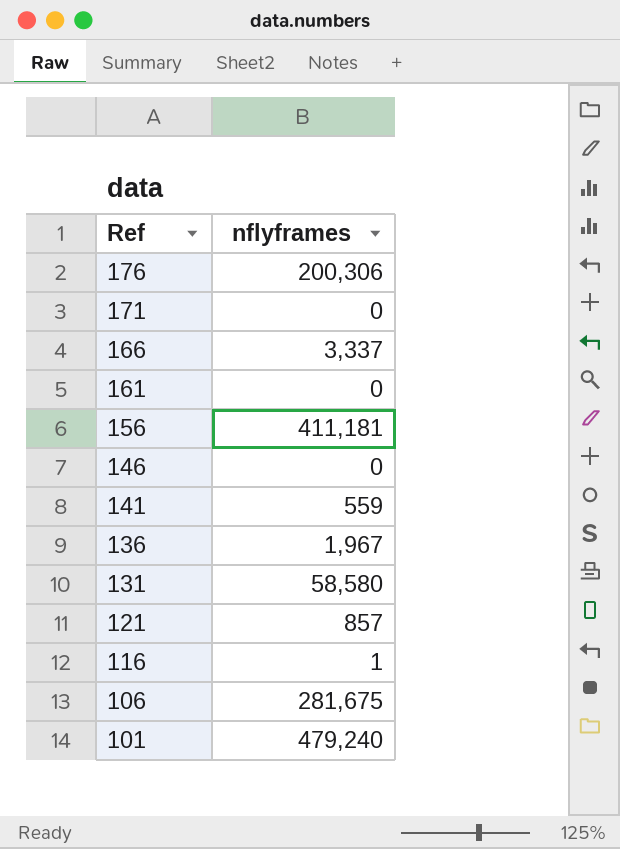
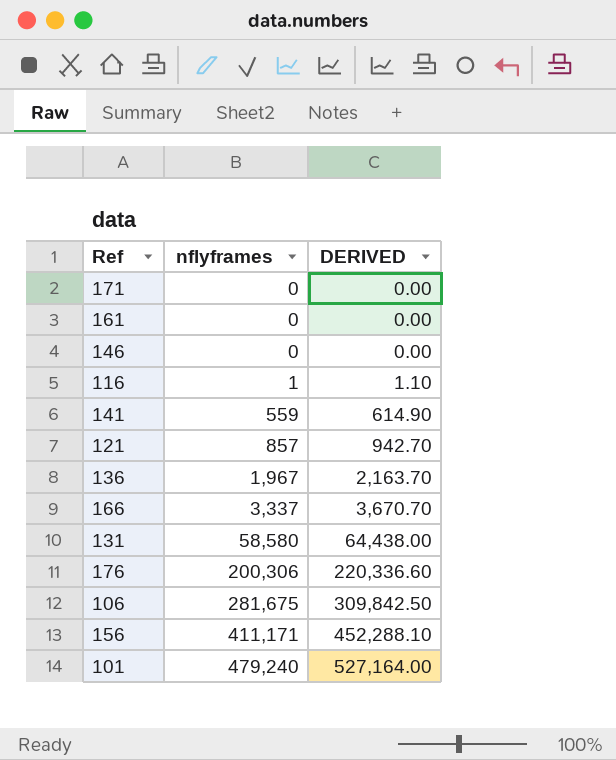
row order: Ref descending -> nflyframes ascending
column DERIVED | formula: none -> [nflyframes] * 1.1
156 | nflyframes: 411,181 -> 411,171

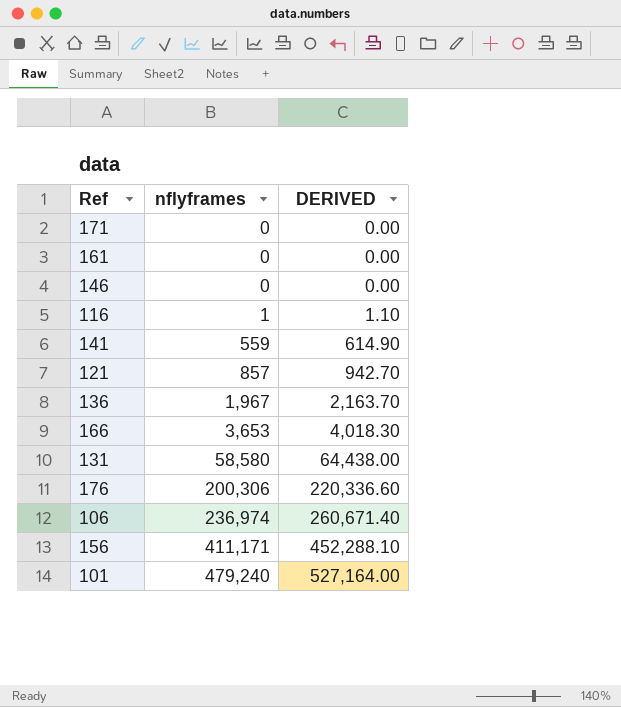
166 | nflyframes: 3,337 -> 3,653
166 | DERIVED: 3,670.70 -> 4,018.30
106 | nflyframes: 281,675 -> 236,974
106 | DERIVED: 309,842.50 -> 260,671.40

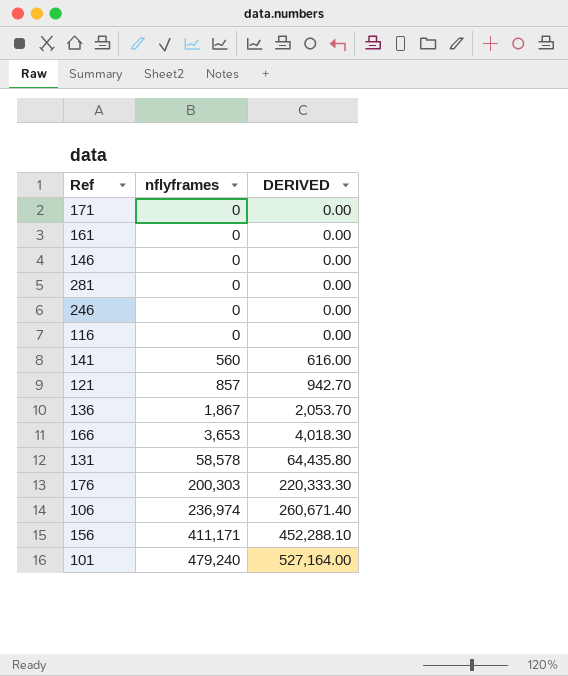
row 281: none -> 0 | 0.00
row 246: none -> 0 | 0.00
116 | nflyframes: 1 -> 0
116 | DERIVED: 1.10 -> 0.00
141 | nflyframes: 559 -> 560
141 | DERIVED: 614.90 -> 616.00
136 | nflyframes: 1,967 -> 1,867
136 | DERIVED: 2,163.70 -> 2,053.70
131 | nflyframes: 58,580 -> 58,578
131 | DERIVED: 64,438.00 -> 64,435.80
176 | nflyframes: 200,306 -> 200,303
176 | DERIVED: 220,336.60 -> 220,333.30

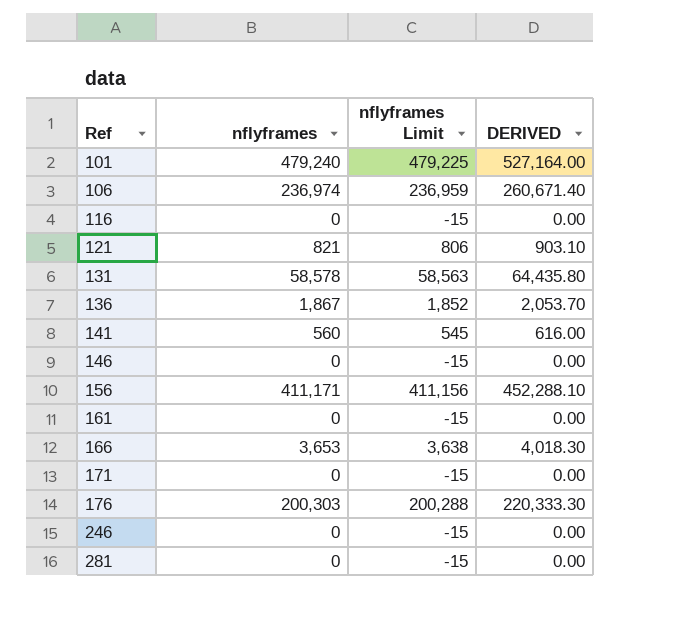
row order: nflyframes ascending -> Ref ascending
column nflyframes Limit | formula: none -> [nflyframes] - 15
121 | nflyframes: 857 -> 821
121 | DERIVED: 942.70 -> 903.10

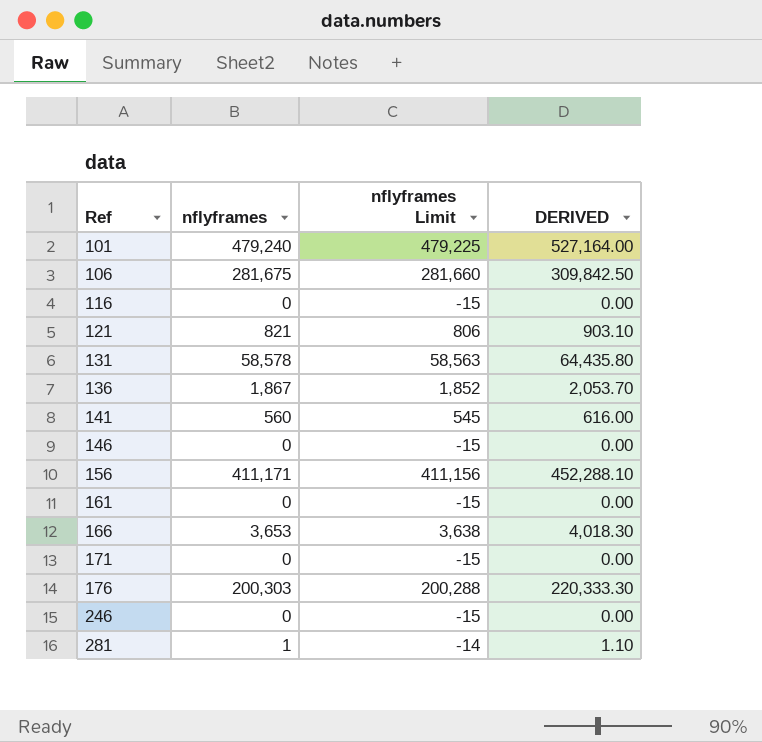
106 | nflyframes: 236,974 -> 281,675
106 | nflyframes Limit: 236,959 -> 281,660
106 | DERIVED: 260,671.40 -> 309,842.50
281 | nflyframes: 0 -> 1
281 | nflyframes Limit: -15 -> -14
281 | DERIVED: 0.00 -> 1.10

